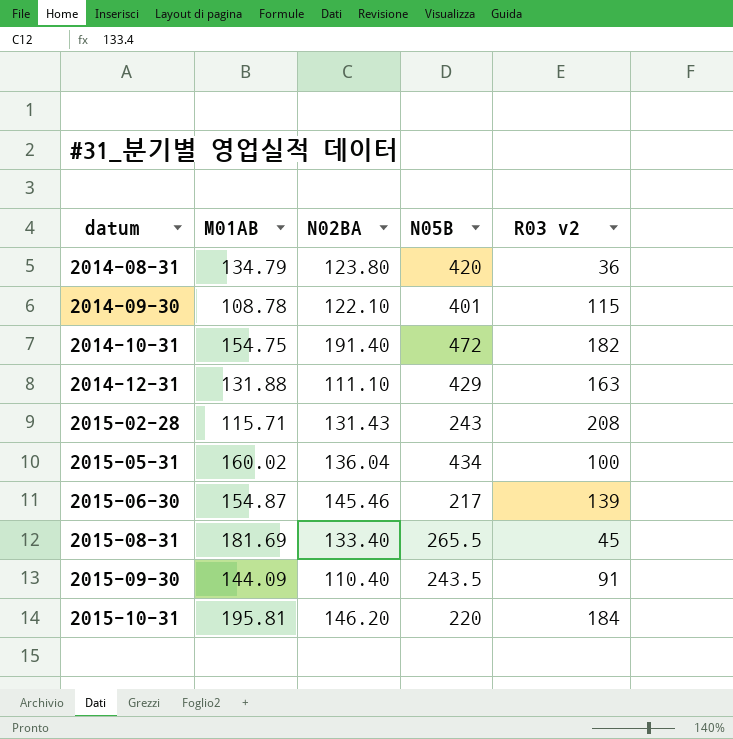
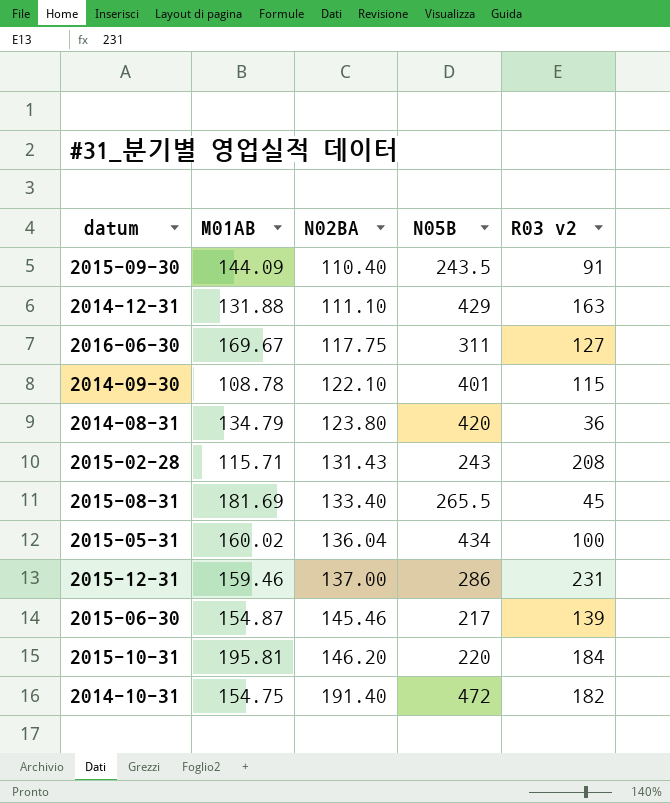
row order: datum ascending -> N02BA ascending
row 2016-06-30: none -> 169.67 | 117.75 | 311 | 127
row 2015-12-31: none -> 159.46 | 137.00 | 286 | 231

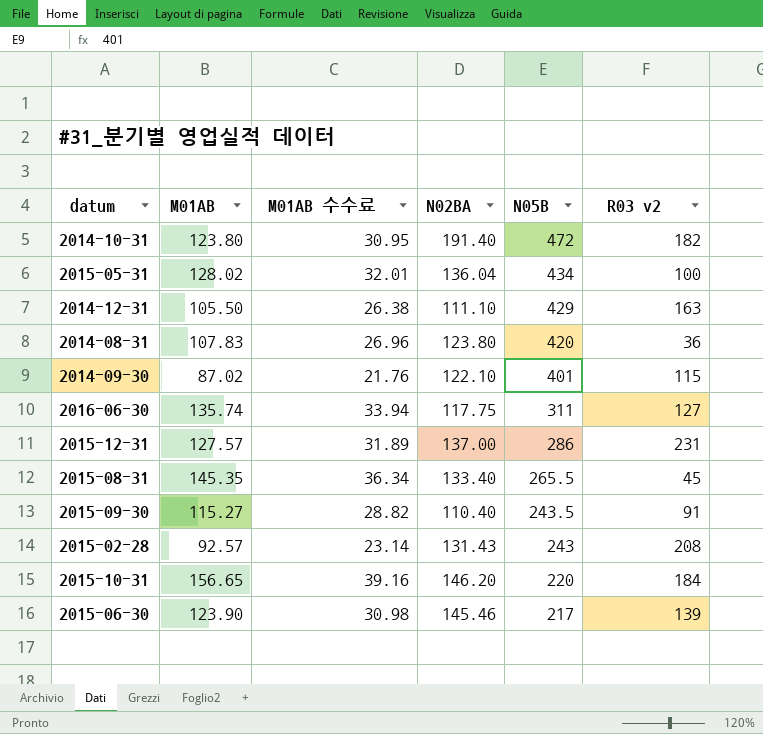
row order: N02BA ascending -> N05B descending
column M01AB 수수료 | formula: none -> [M01AB] * 0.25
2014-10-31 | M01AB: 154.75 -> 123.80
2015-05-31 | M01AB: 160.02 -> 128.02
2014-12-31 | M01AB: 131.88 -> 105.50
2014-08-31 | M01AB: 134.79 -> 107.83
2014-09-30 | M01AB: 108.78 -> 87.02
2016-06-30 | M01AB: 169.67 -> 135.74
2015-12-31 | M01AB: 159.46 -> 127.57
2015-08-31 | M01AB: 181.69 -> 145.35
2015-09-30 | M01AB: 144.09 -> 115.27
2015-02-28 | M01AB: 115.71 -> 92.57
2015-10-31 | M01AB: 195.81 -> 156.65
2015-06-30 | M01AB: 154.87 -> 123.90

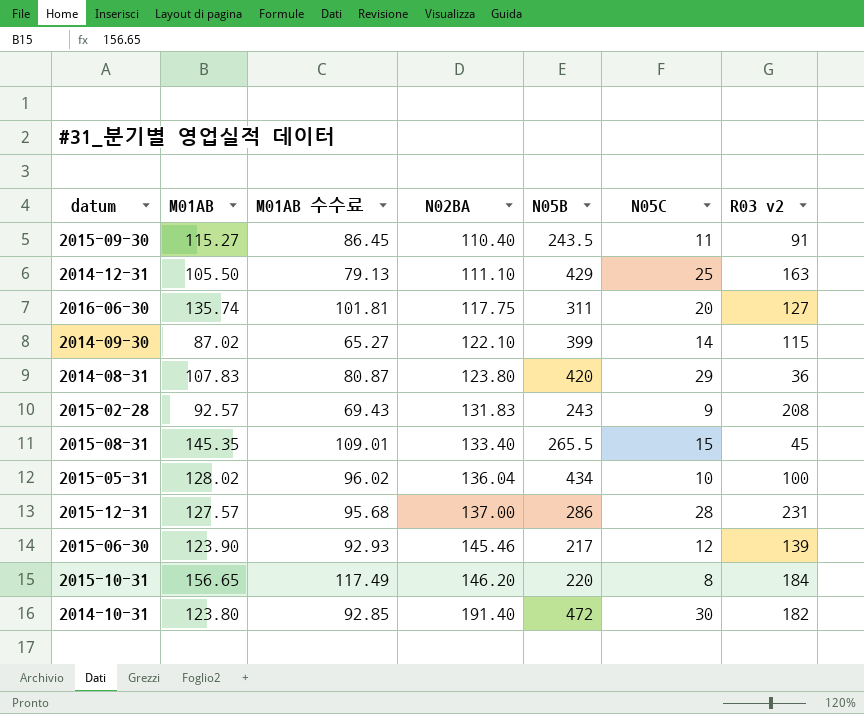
row order: N05B descending -> N02BA ascending
column M01AB 수수료 | formula: [M01AB] * 0.25 -> [M01AB] * 0.75
column N05C | position: none -> 6
2014-09-30 | N05B: 401 -> 399
2015-02-28 | N02BA: 131.43 -> 131.83

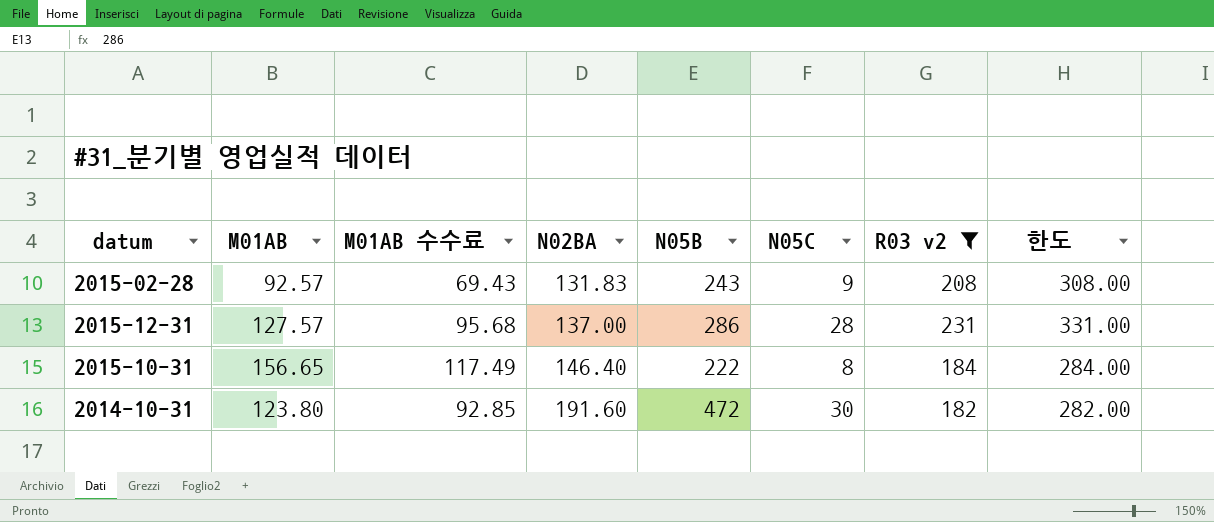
filter: none -> R03 v2 >= 182
column 한도 | formula: none -> [R03 v2] + 100
2015-10-31 | N02BA: 146.20 -> 146.40
2015-10-31 | N05B: 220 -> 222
2014-10-31 | N02BA: 191.40 -> 191.60

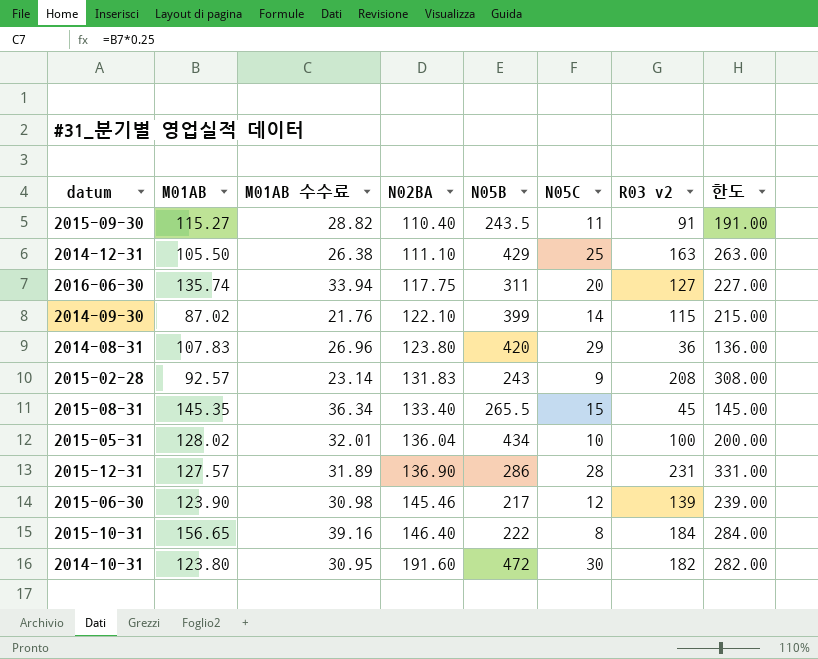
filter: R03 v2 >= 182 -> none
column M01AB 수수료 | formula: [M01AB] * 0.75 -> [M01AB] * 0.25
2015-12-31 | N02BA: 137.00 -> 136.90

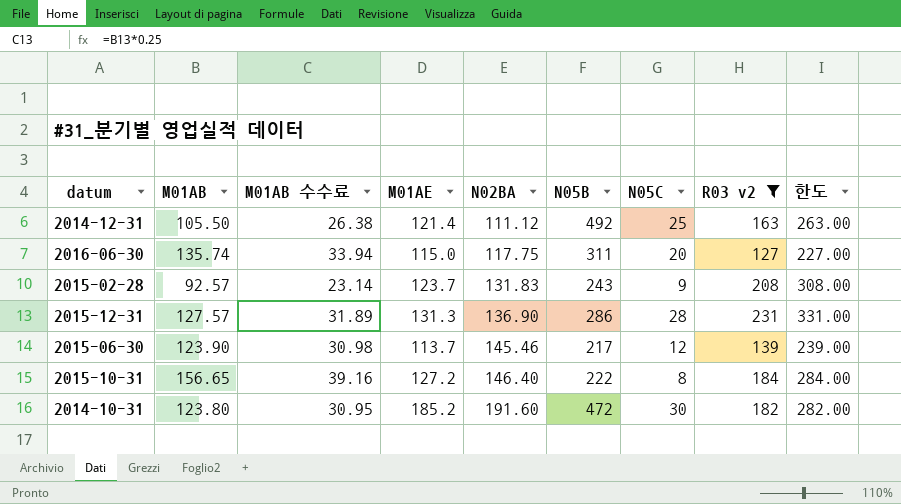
filter: none -> R03 v2 >= 127
column M01AE | position: none -> 4
2014-12-31 | N02BA: 111.10 -> 111.12
2014-12-31 | N05B: 429 -> 492

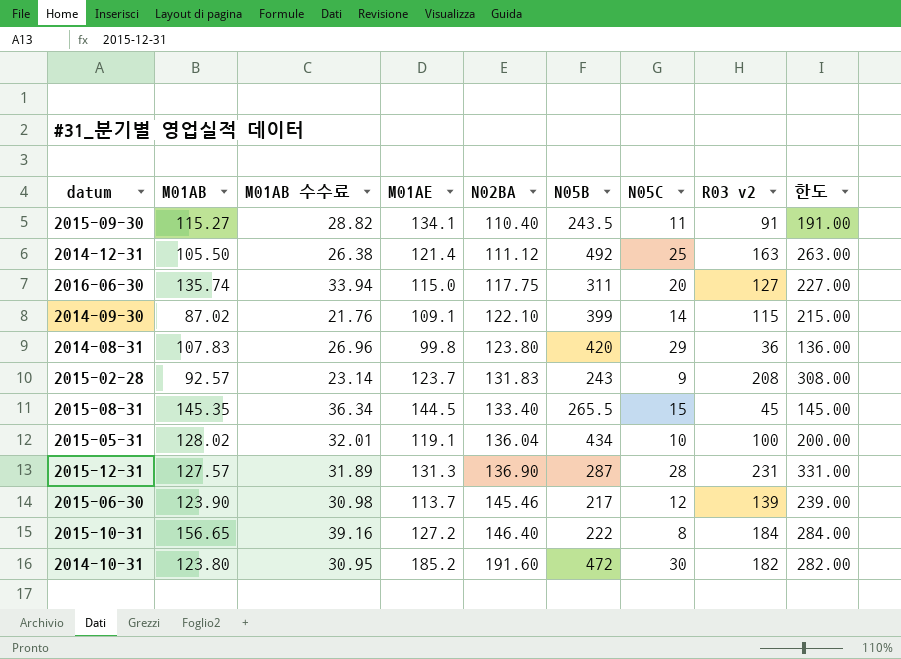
filter: R03 v2 >= 127 -> none
2015-12-31 | N05B: 286 -> 287

